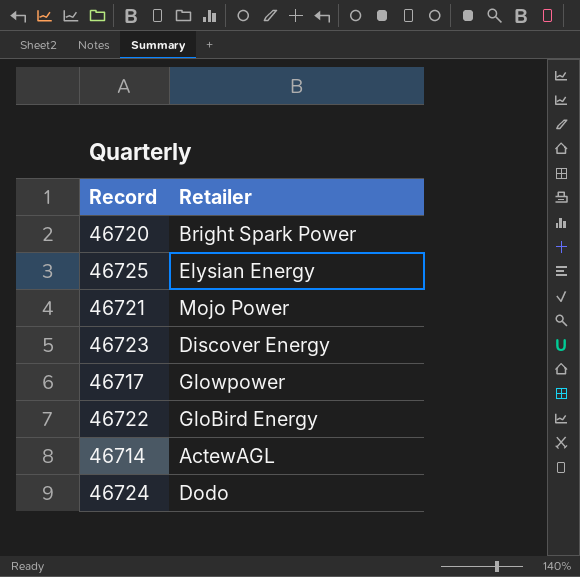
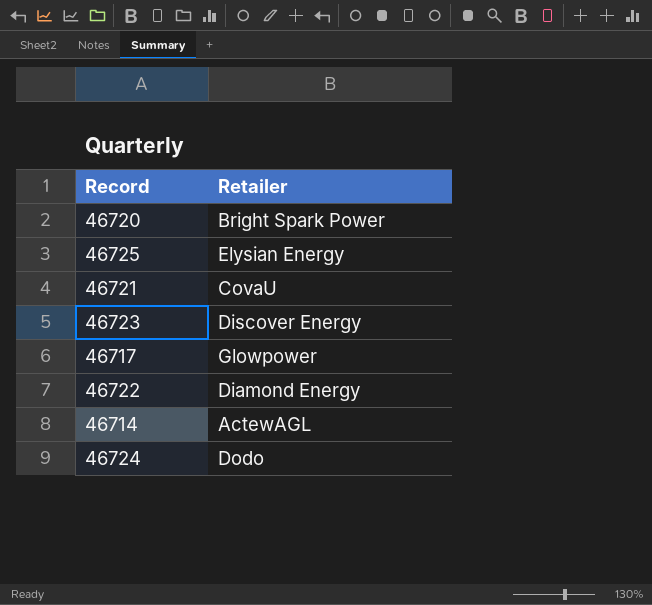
46721 | Retailer: Mojo Power -> CovaU
46722 | Retailer: GloBird Energy -> Diamond Energy

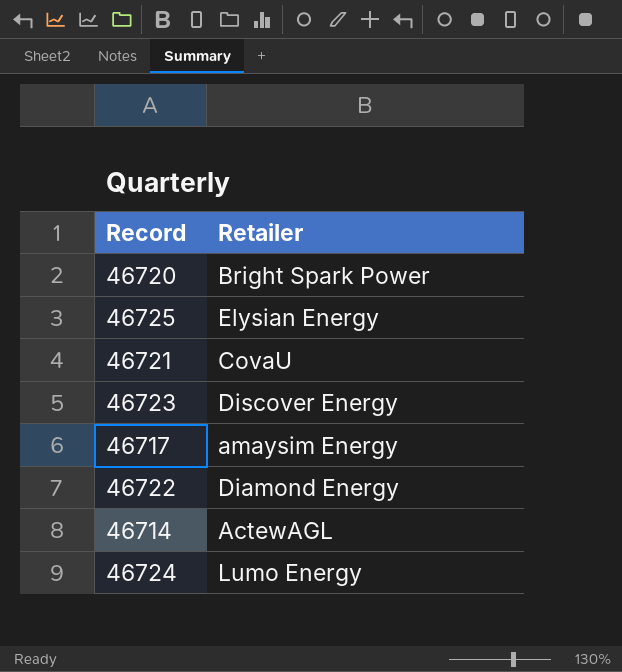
46717 | Retailer: Glowpower -> amaysim Energy
46724 | Retailer: Dodo -> Lumo Energy

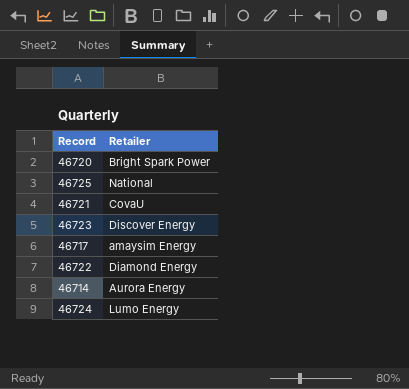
46725 | Retailer: Elysian Energy -> National
46714 | Retailer: ActewAGL -> Aurora Energy

